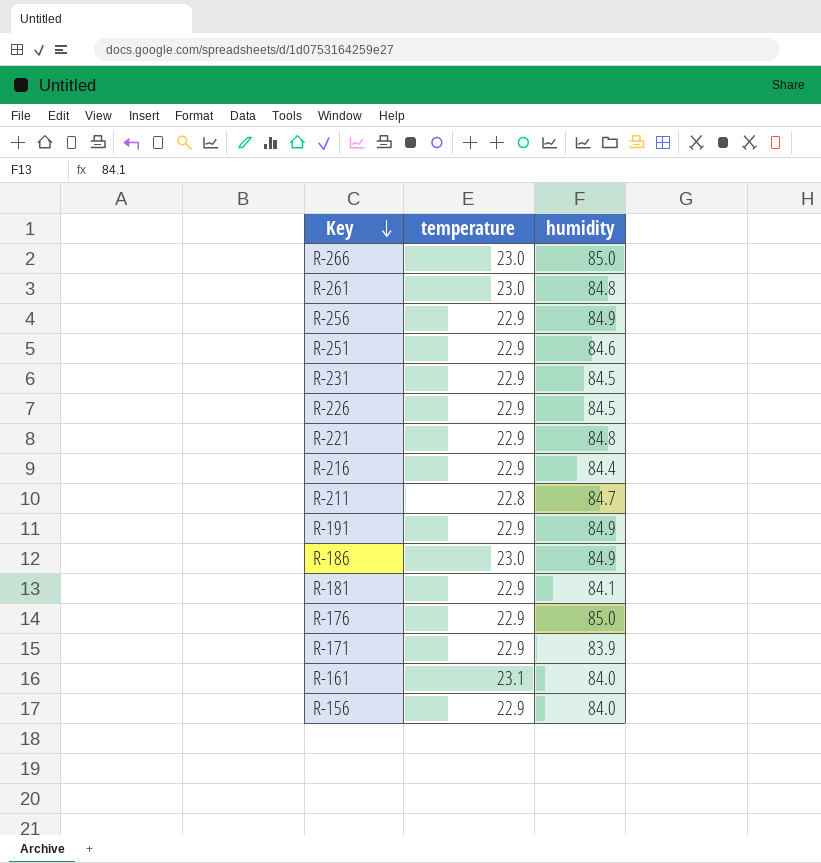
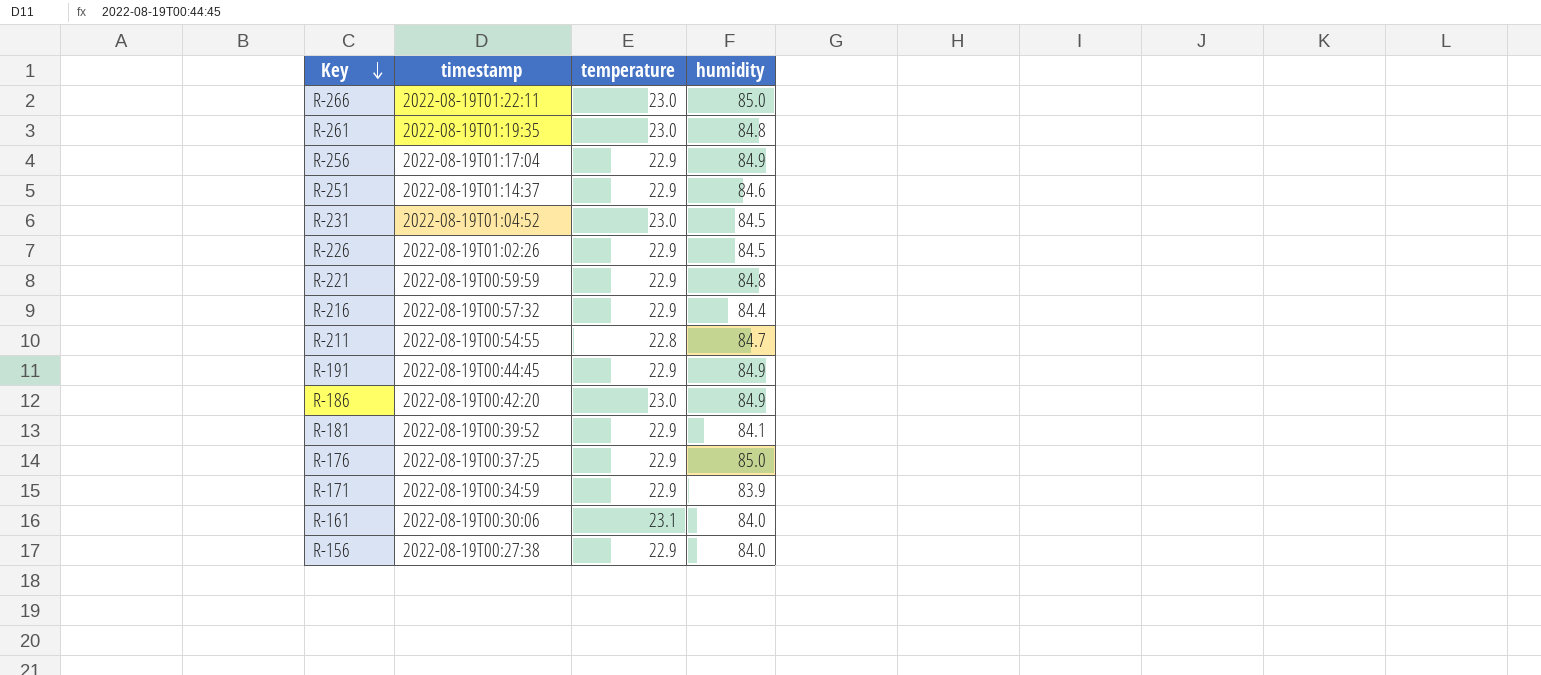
column timestamp | position: none -> 2
R-231 | temperature: 22.9 -> 23.0

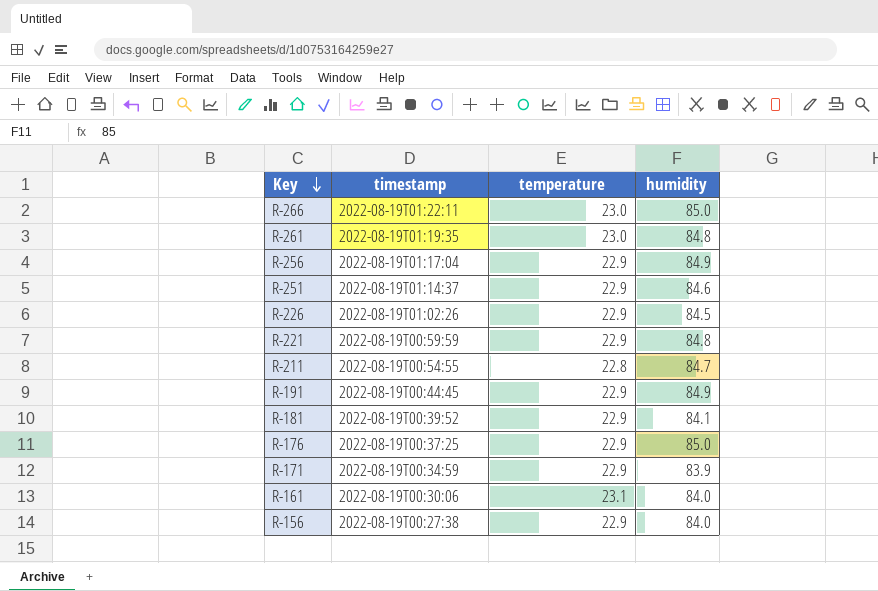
row R-231: 2022-08-19T01:04:52 | 23.0 | 84.5 -> none
row R-216: 2022-08-19T00:57:32 | 22.9 | 84.4 -> none
row R-186: 2022-08-19T00:42:20 | 23.0 | 84.9 -> none

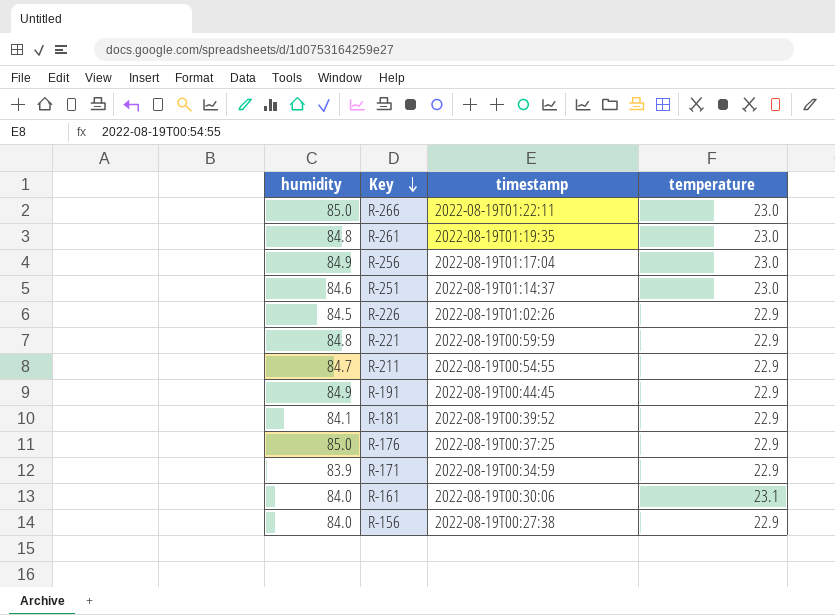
column humidity | position: 4 -> 1
R-256 | temperature: 22.9 -> 23.0
R-251 | temperature: 22.9 -> 23.0
R-211 | temperature: 22.8 -> 22.9

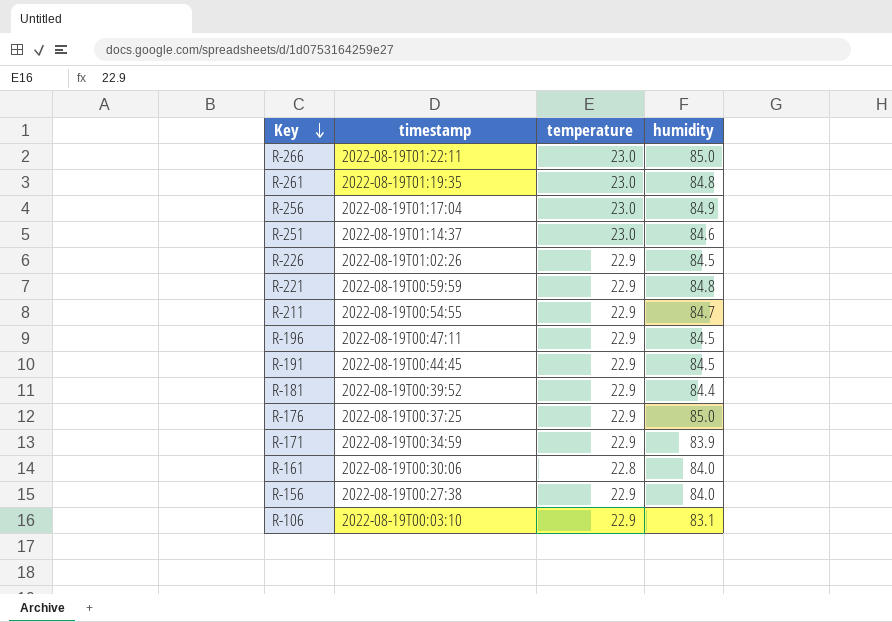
column humidity | position: 1 -> 4
row R-196: none -> 2022-08-19T00:47:11 | 22.9 | 84.5
R-191 | humidity: 84.9 -> 84.5
R-181 | humidity: 84.1 -> 84.4
R-161 | temperature: 23.1 -> 22.8
row R-106: none -> 2022-08-19T00:03:10 | 22.9 | 83.1

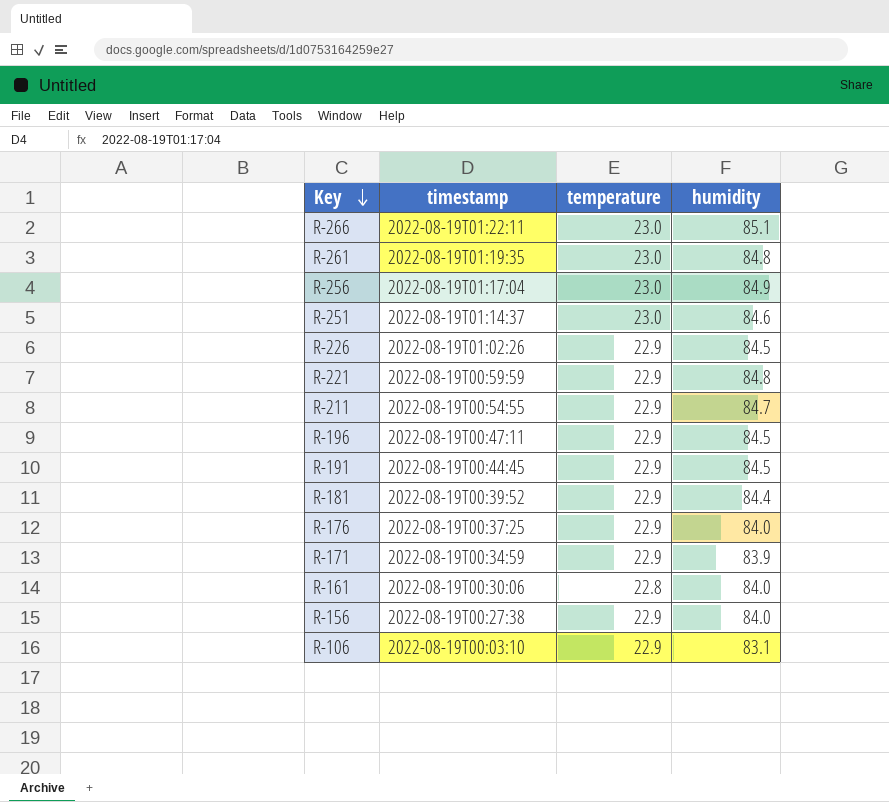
R-266 | humidity: 85.0 -> 85.1
R-176 | humidity: 85.0 -> 84.0

